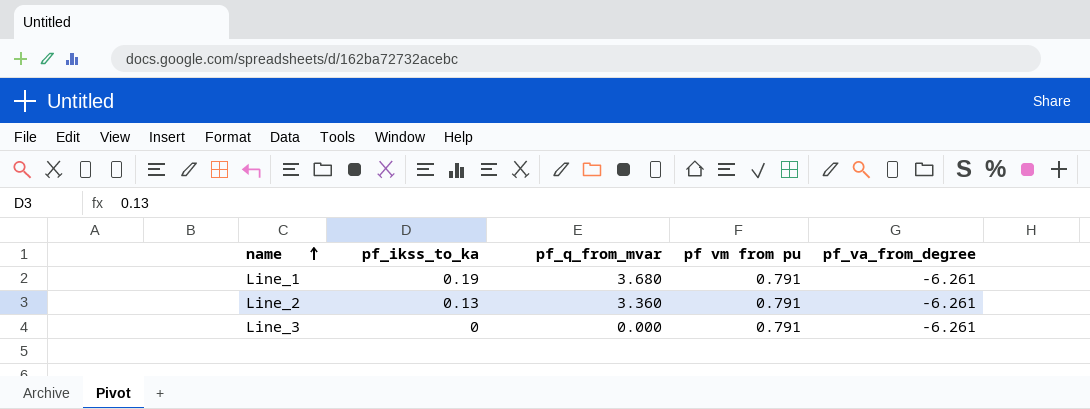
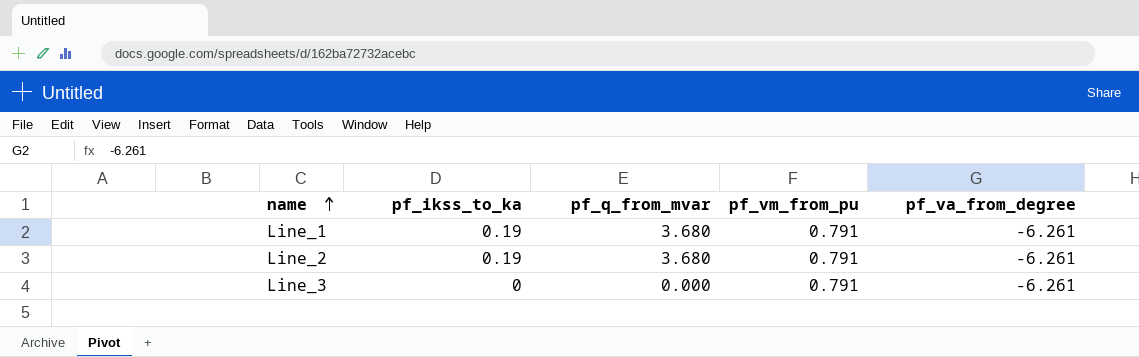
column name: pf vm from pu -> pf_vm_from_pu
Line_2 | pf_ikss_to_ka: 0.13 -> 0.19
Line_2 | pf_q_from_mvar: 3.360 -> 3.680

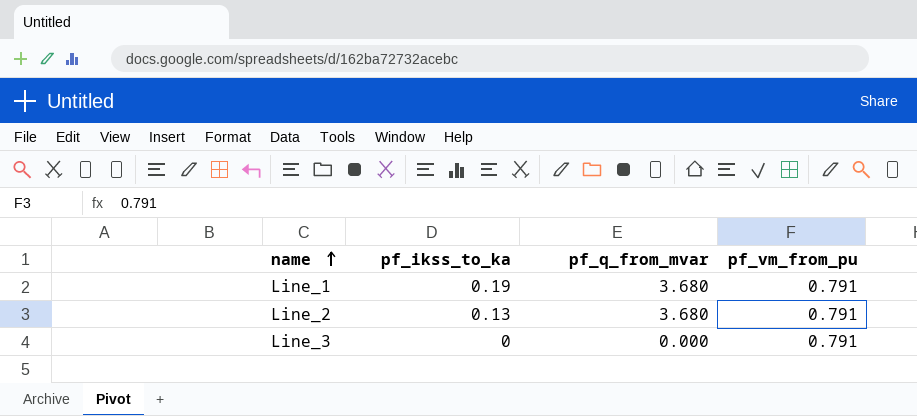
column pf_va_from_degree | position: 5 -> none
Line_2 | pf_ikss_to_ka: 0.19 -> 0.13

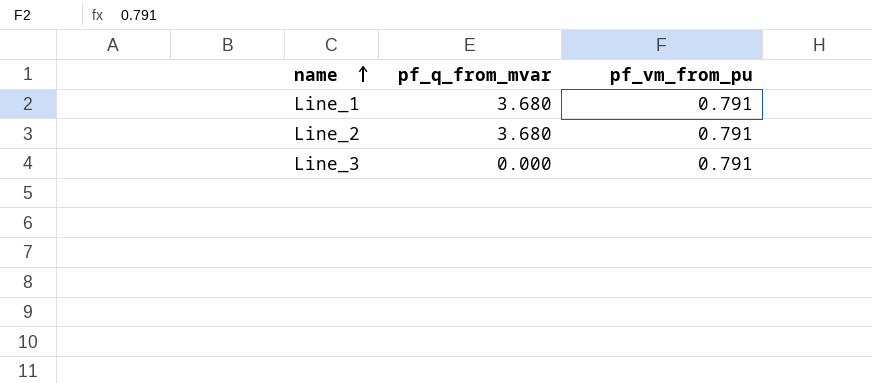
column pf_ikss_to_ka | position: 2 -> none

